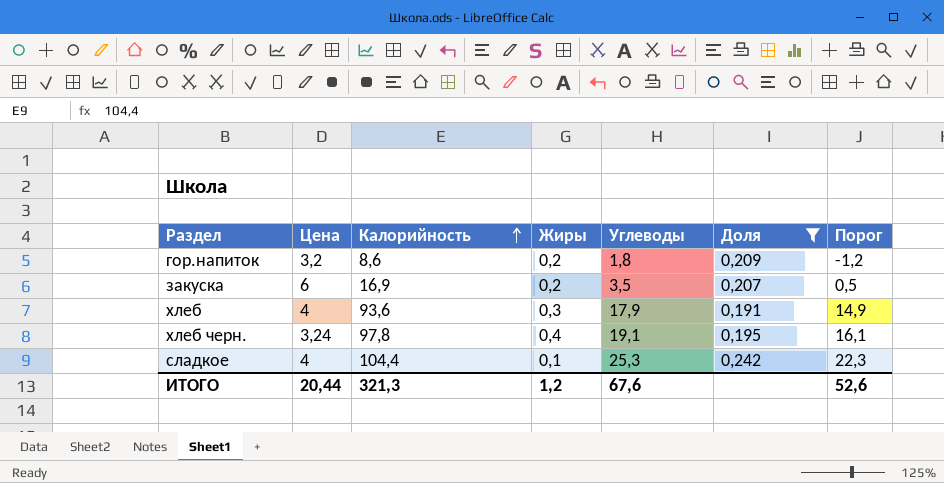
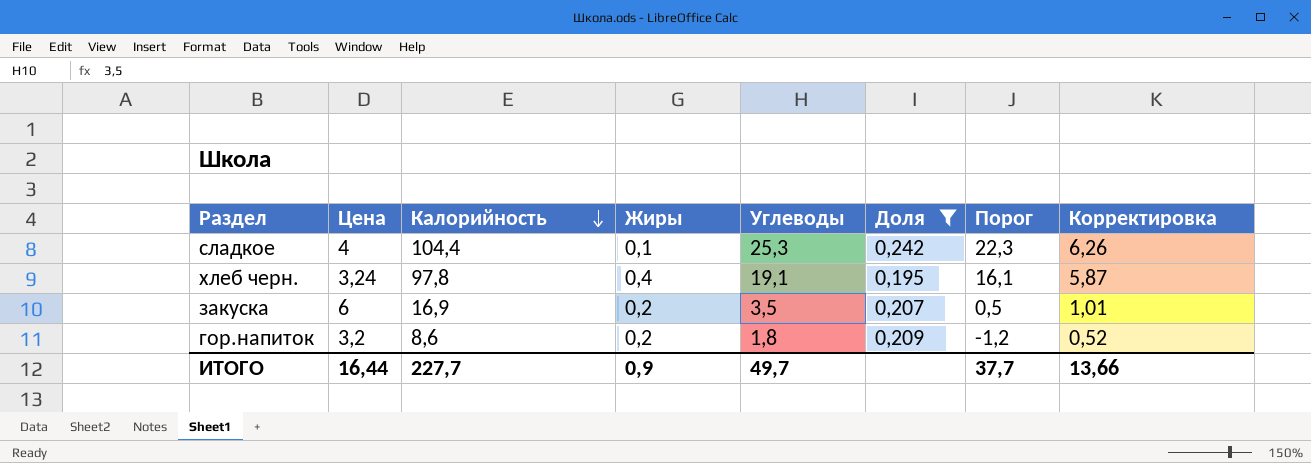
row order: Калорийность ascending -> Калорийность descending
column Корректировка | formula: none -> [Калорийность] * 0,06
row хлеб: 4 | 93,6 | 0,3 | 17,9 | 0,191 | 14,9 -> none
ИТОГО | Цена: 20,44 -> 16,44
ИТОГО | Калорийность: 321,3 -> 227,7
ИТОГО | Жиры: 1,2 -> 0,9
ИТОГО | Углеводы: 67,6 -> 49,7
ИТОГО | Порог: 52,6 -> 37,7

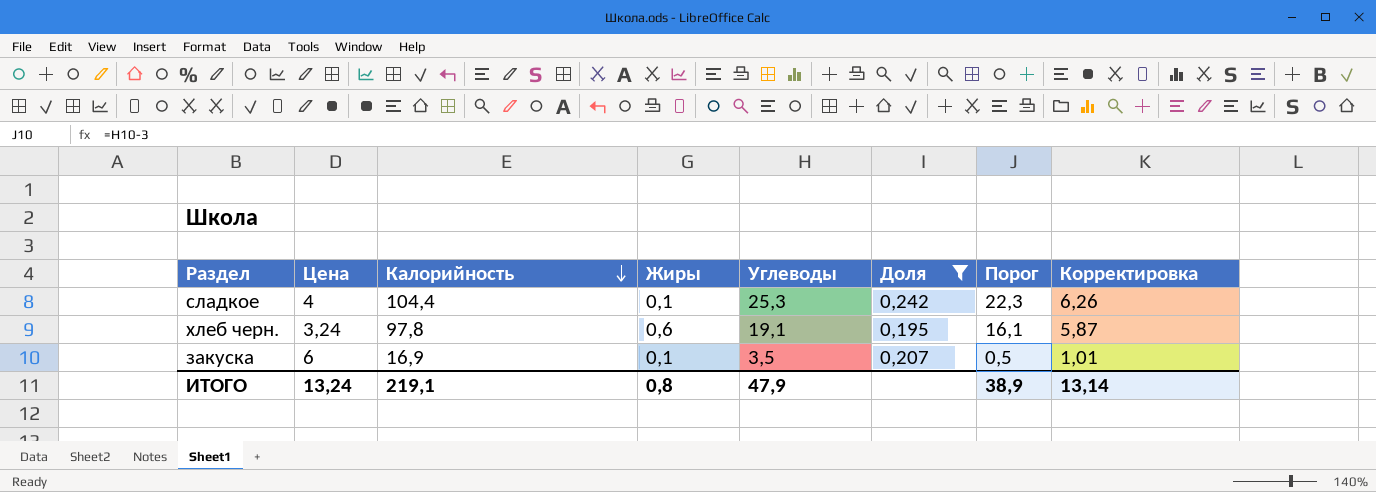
row гор.напиток: 3,2 | 8,6 | 0,2 | 1,8 | 0,209 | -1,2 | 0,52 -> none
хлеб черн. | Жиры: 0,4 -> 0,6
закуска | Жиры: 0,2 -> 0,1
ИТОГО | Цена: 16,44 -> 13,24
ИТОГО | Калорийность: 227,7 -> 219,1
ИТОГО | Жиры: 0,9 -> 0,8
ИТОГО | Углеводы: 49,7 -> 47,9
ИТОГО | Порог: 37,7 -> 38,9
ИТОГО | Корректировка: 13,66 -> 13,14

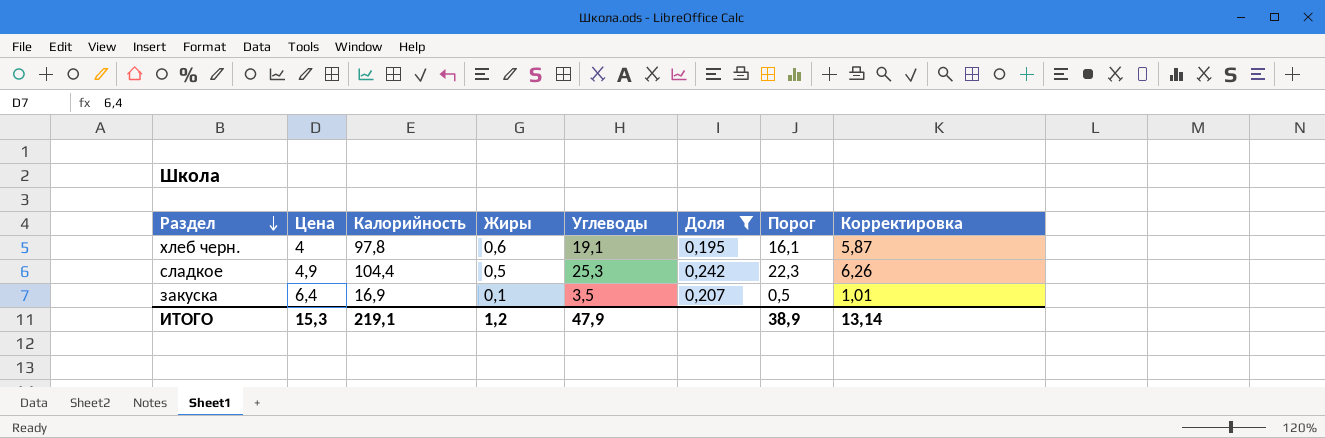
row order: Калорийность descending -> Раздел descending
хлеб черн. | Цена: 3,24 -> 4
сладкое | Цена: 4 -> 4,9
сладкое | Жиры: 0,1 -> 0,5
закуска | Цена: 6 -> 6,4
ИТОГО | Цена: 13,24 -> 15,3
ИТОГО | Жиры: 0,8 -> 1,2

